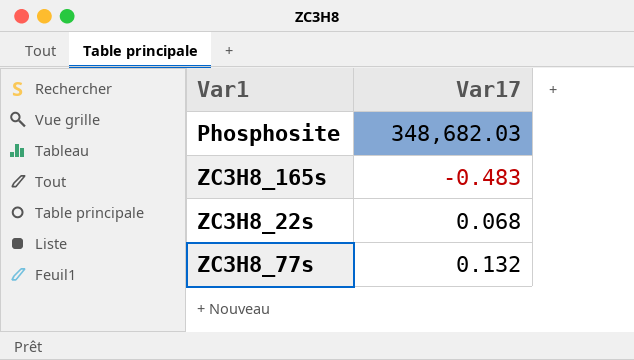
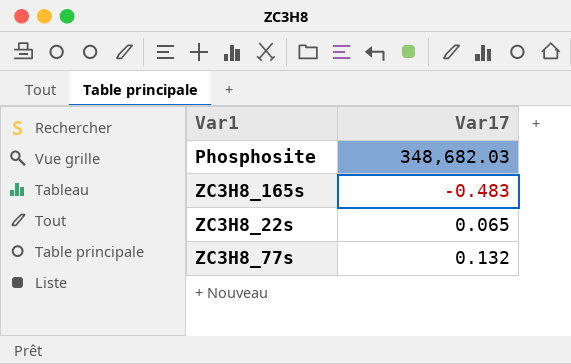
ZC3H8_22s | Var17: 0.068 -> 0.065

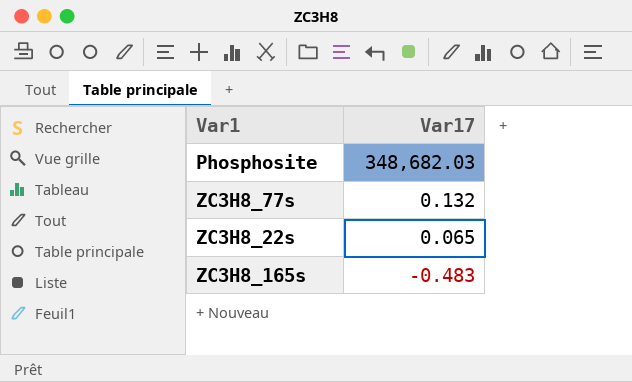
row order: none -> Var17 descending

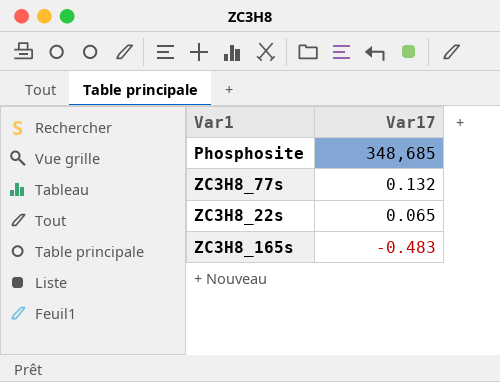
Phosphosite | Var17: 348,682.03 -> 348,685

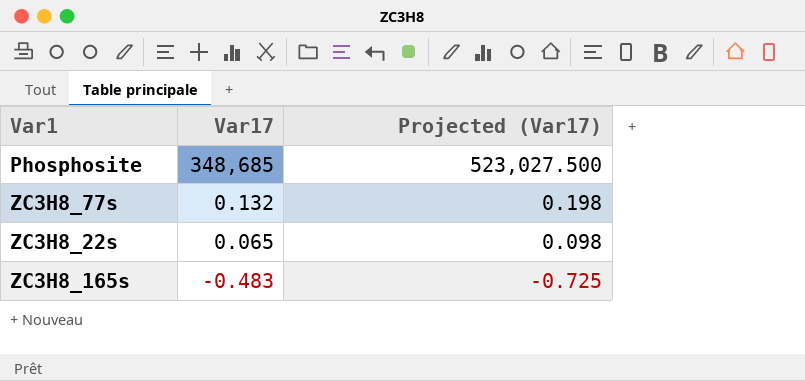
column Projected (Var17) | formula: none -> [Var17] * 1.5

